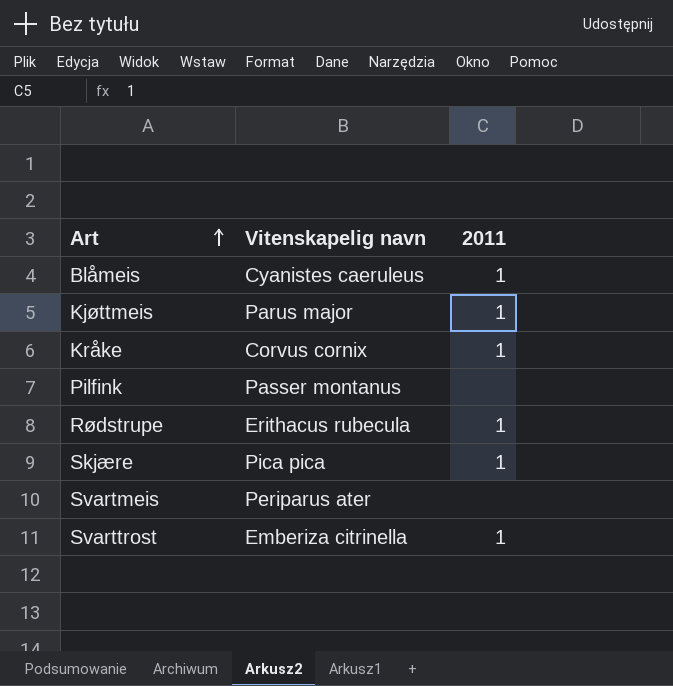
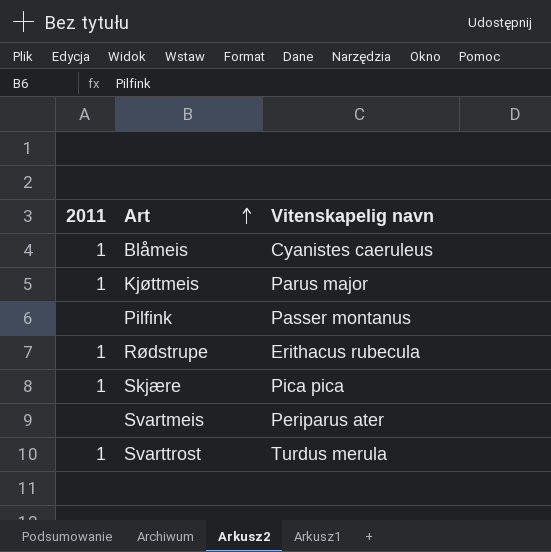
column 2011 | position: 3 -> 1
row Kråke: Corvus cornix | 1 -> none
Svarttrost | Vitenskapelig navn: Emberiza citrinella -> Turdus merula

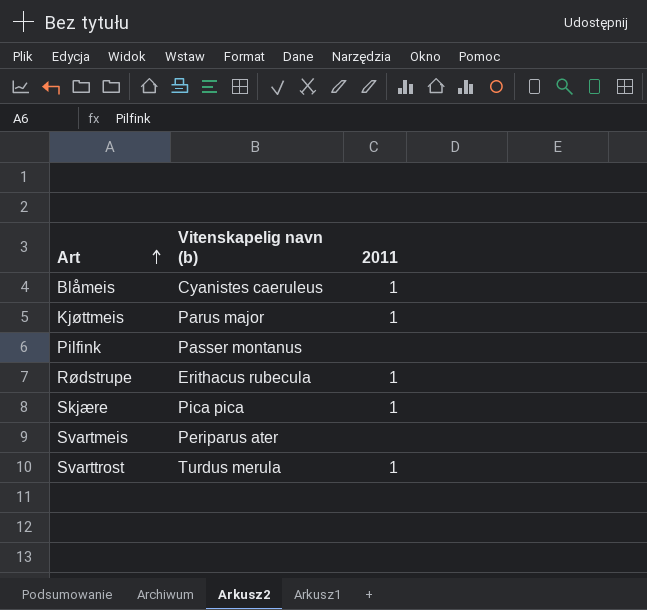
column name: Vitenskapelig navn -> Vitenskapelig navn (b)
column 2011 | position: 1 -> 3

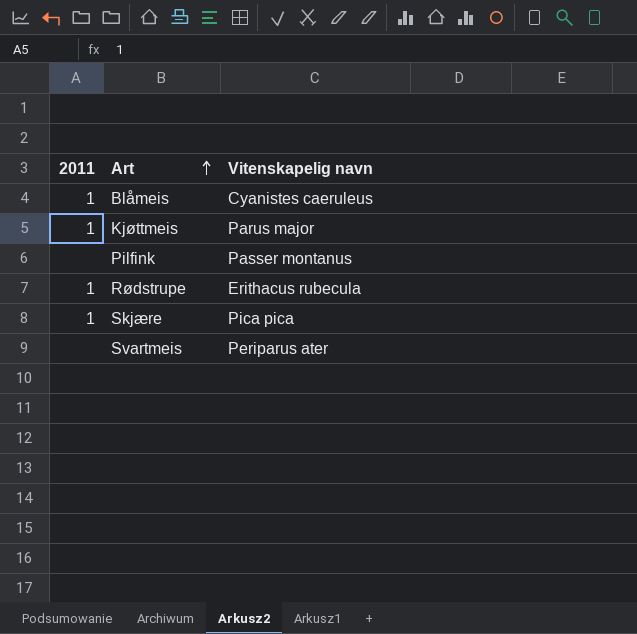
column 2011 | position: 3 -> 1
column name: Vitenskapelig navn (b) -> Vitenskapelig navn
row Svarttrost: Turdus merula | 1 -> none

